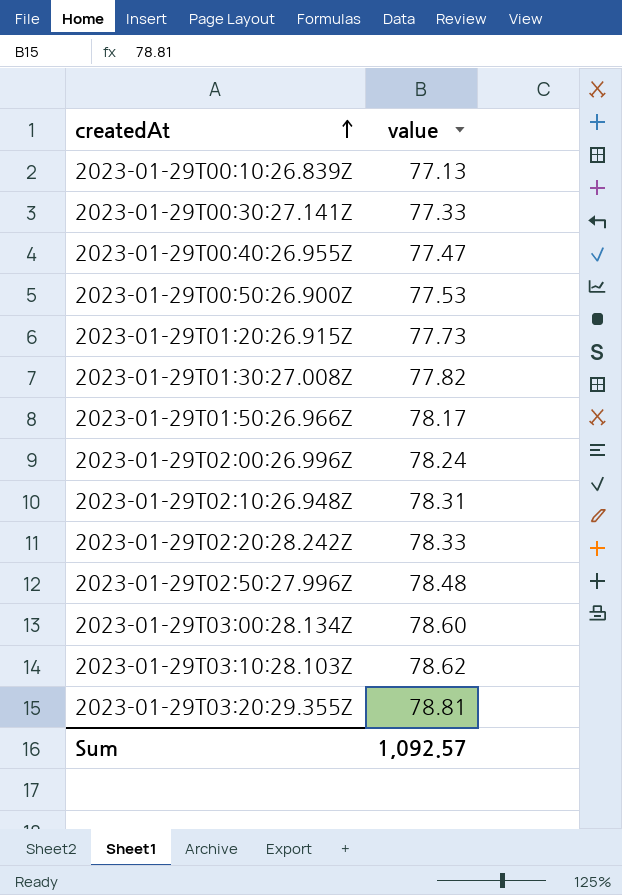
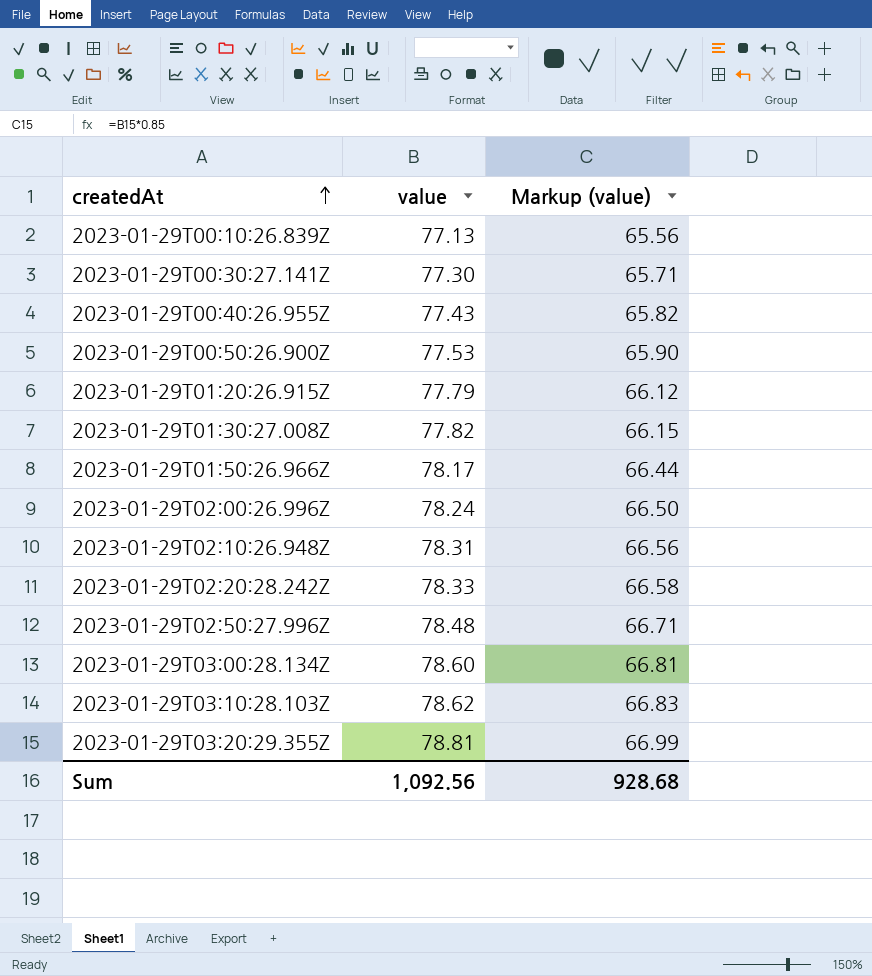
column Markup (value) | formula: none -> [value] * 0.85
2023-01-29T00:30:27.141Z | value: 77.33 -> 77.30
2023-01-29T00:40:26.955Z | value: 77.47 -> 77.43
2023-01-29T01:20:26.915Z | value: 77.73 -> 77.79
Sum | value: 1,092.57 -> 1,092.56

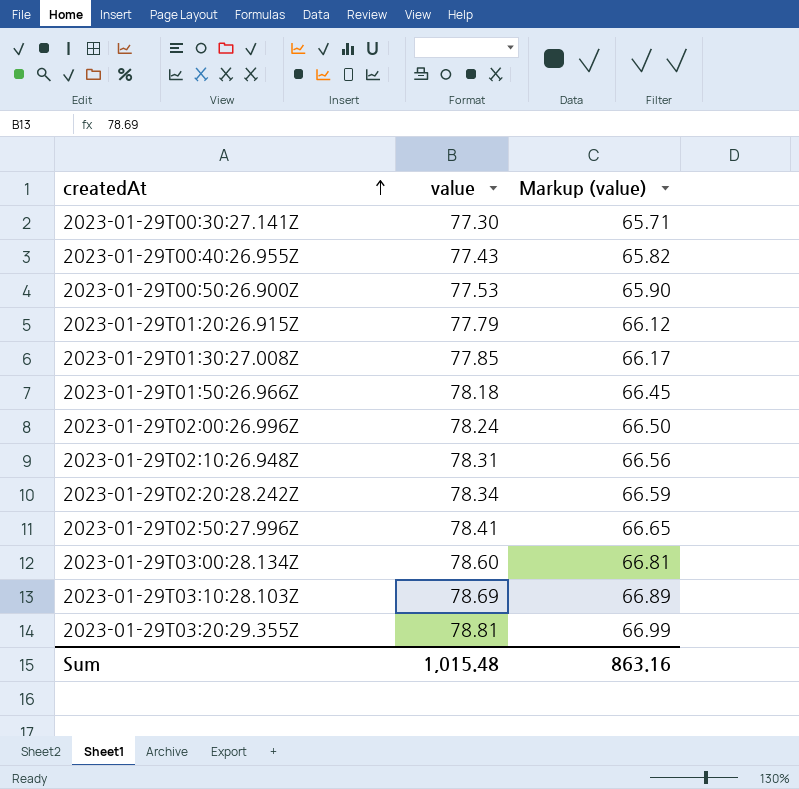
row 2023-01-29T00:10:26.839Z: 77.13 | 65.56 -> none
2023-01-29T01:30:27.008Z | value: 77.82 -> 77.85
2023-01-29T01:30:27.008Z | Markup (value): 66.15 -> 66.17
2023-01-29T01:50:26.966Z | value: 78.17 -> 78.18
2023-01-29T01:50:26.966Z | Markup (value): 66.44 -> 66.45
2023-01-29T02:20:28.242Z | value: 78.33 -> 78.34
2023-01-29T02:20:28.242Z | Markup (value): 66.58 -> 66.59
2023-01-29T02:50:27.996Z | value: 78.48 -> 78.41
2023-01-29T02:50:27.996Z | Markup (value): 66.71 -> 66.65
2023-01-29T03:10:28.103Z | value: 78.62 -> 78.69
2023-01-29T03:10:28.103Z | Markup (value): 66.83 -> 66.89
Sum | value: 1,092.56 -> 1,015.48
Sum | Markup (value): 928.68 -> 863.16

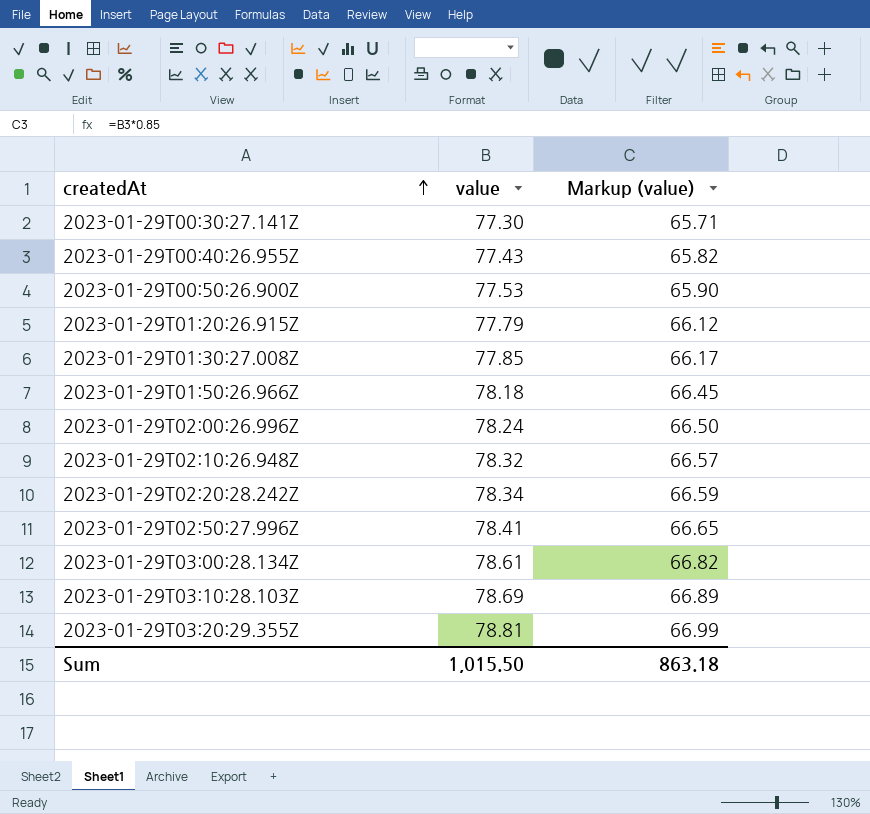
2023-01-29T02:10:26.948Z | value: 78.31 -> 78.32
2023-01-29T02:10:26.948Z | Markup (value): 66.56 -> 66.57
2023-01-29T03:00:28.134Z | value: 78.60 -> 78.61
2023-01-29T03:00:28.134Z | Markup (value): 66.81 -> 66.82
Sum | value: 1,015.48 -> 1,015.50
Sum | Markup (value): 863.16 -> 863.18

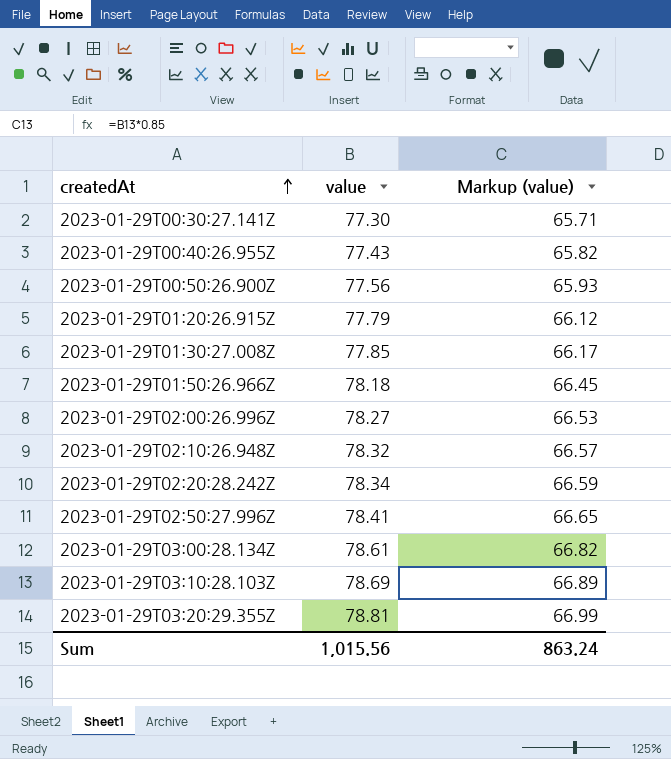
2023-01-29T00:50:26.900Z | value: 77.53 -> 77.56
2023-01-29T00:50:26.900Z | Markup (value): 65.90 -> 65.93
2023-01-29T02:00:26.996Z | value: 78.24 -> 78.27
2023-01-29T02:00:26.996Z | Markup (value): 66.50 -> 66.53
Sum | value: 1,015.50 -> 1,015.56
Sum | Markup (value): 863.18 -> 863.24

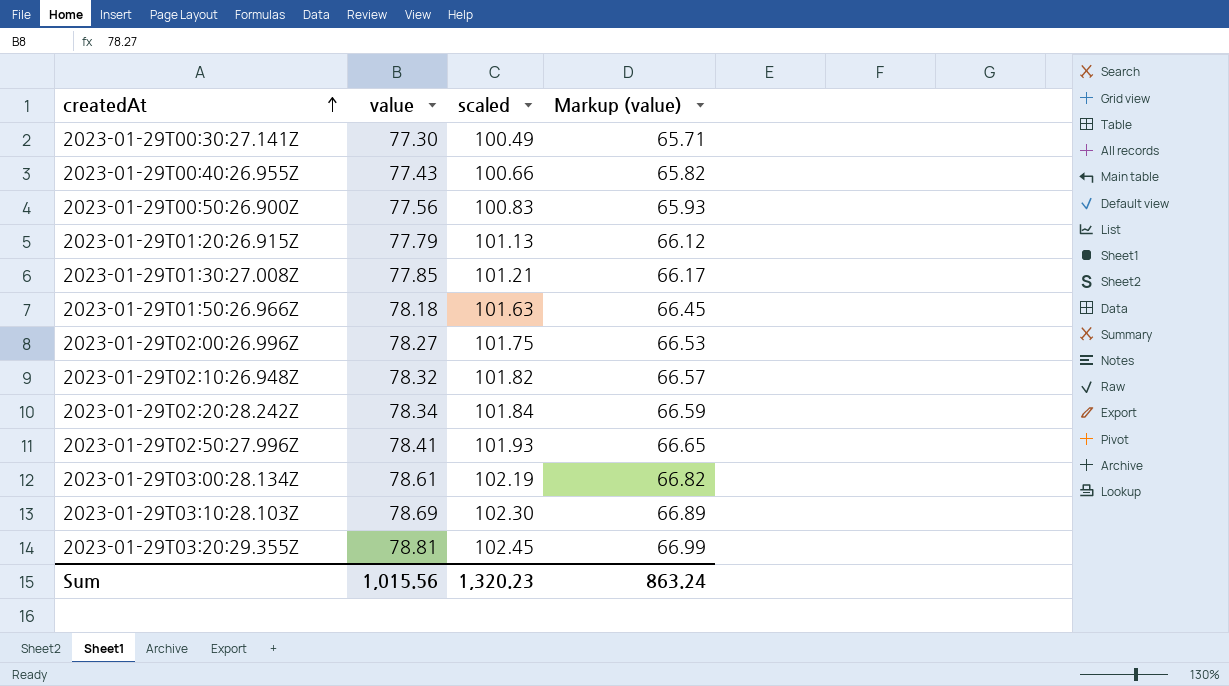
column scaled | formula: none -> [value] * 1.3

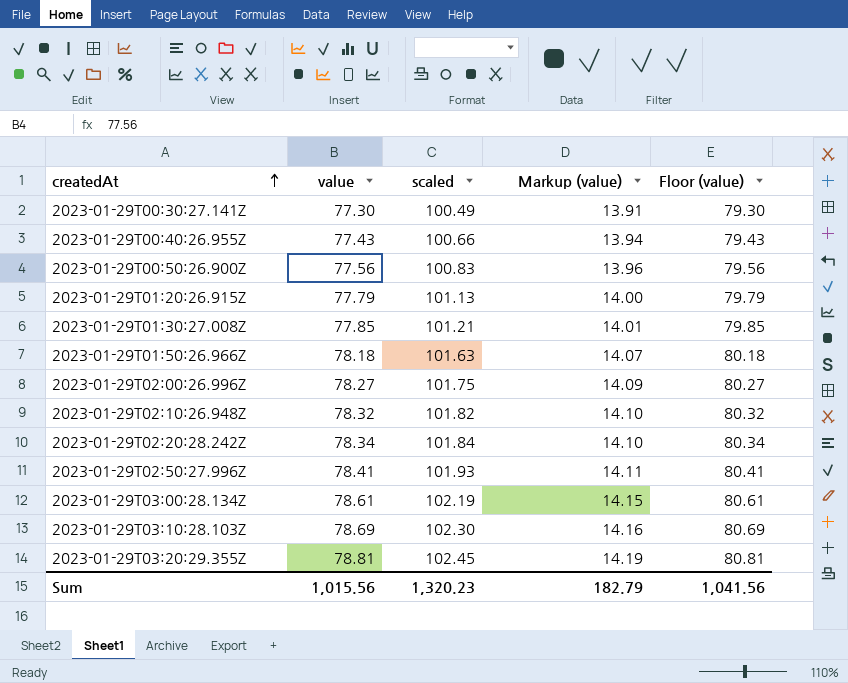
column Markup (value) | formula: [value] * 0.85 -> [value] * 0.18
column Floor (value) | formula: none -> [value] + 2
Sum | Markup (value): 863.24 -> 182.79

